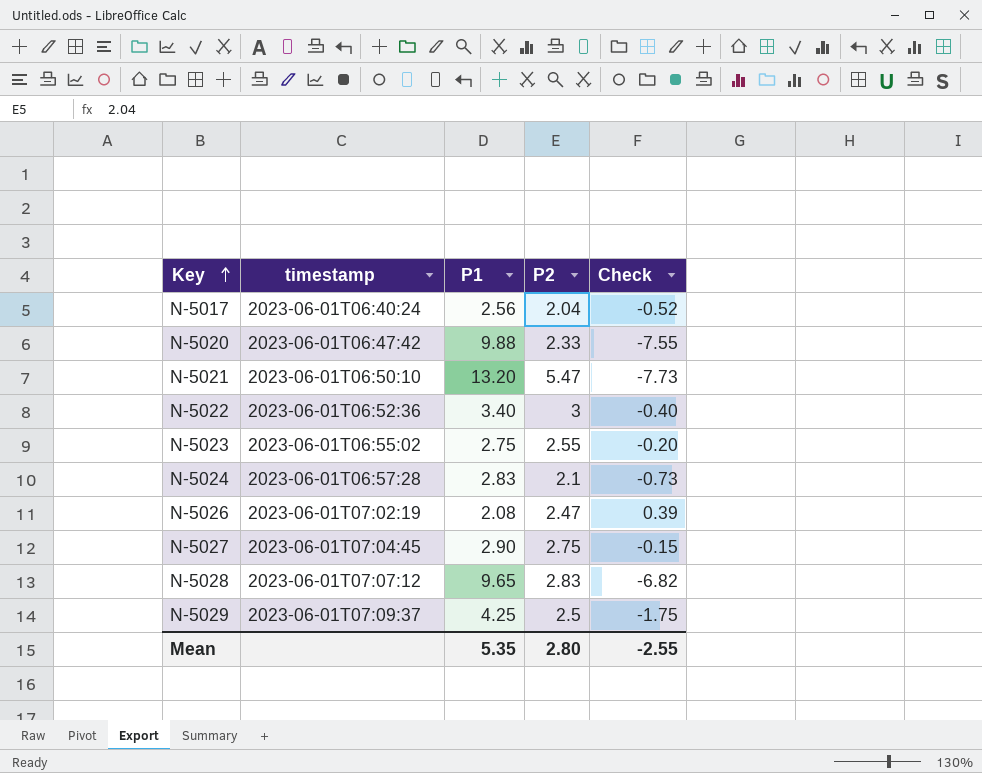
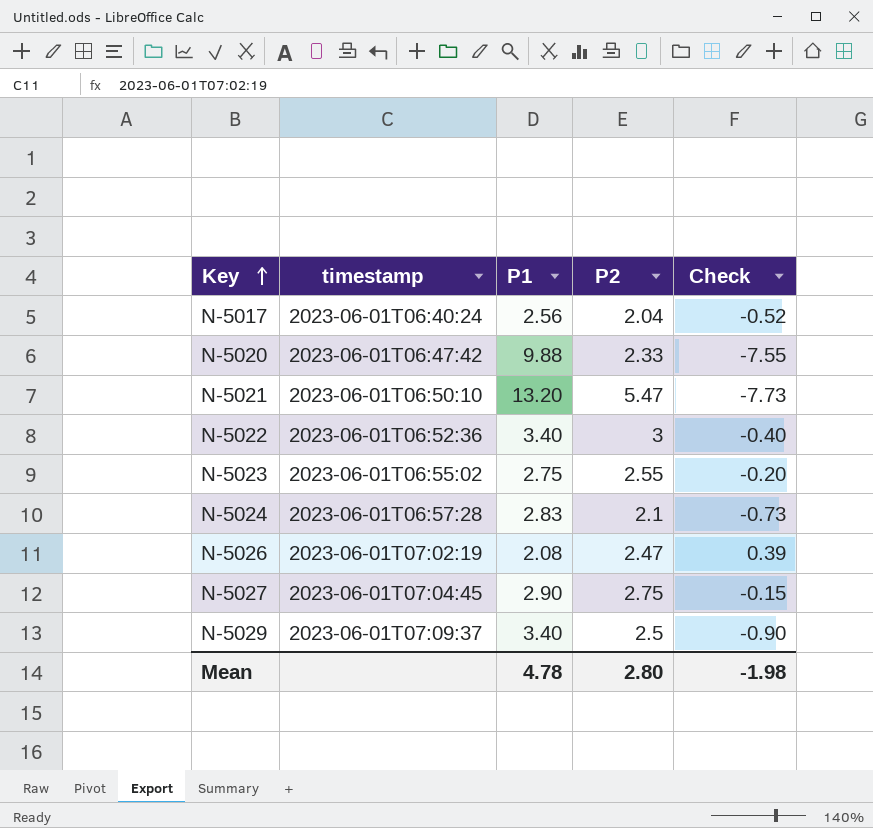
row N-5028: 2023-06-01T07:07:12 | 9.65 | 2.83 | -6.82 -> none
N-5029 | P1: 4.25 -> 3.40
N-5029 | Check: -1.75 -> -0.90
Mean | P1: 5.35 -> 4.78
Mean | Check: -2.55 -> -1.98

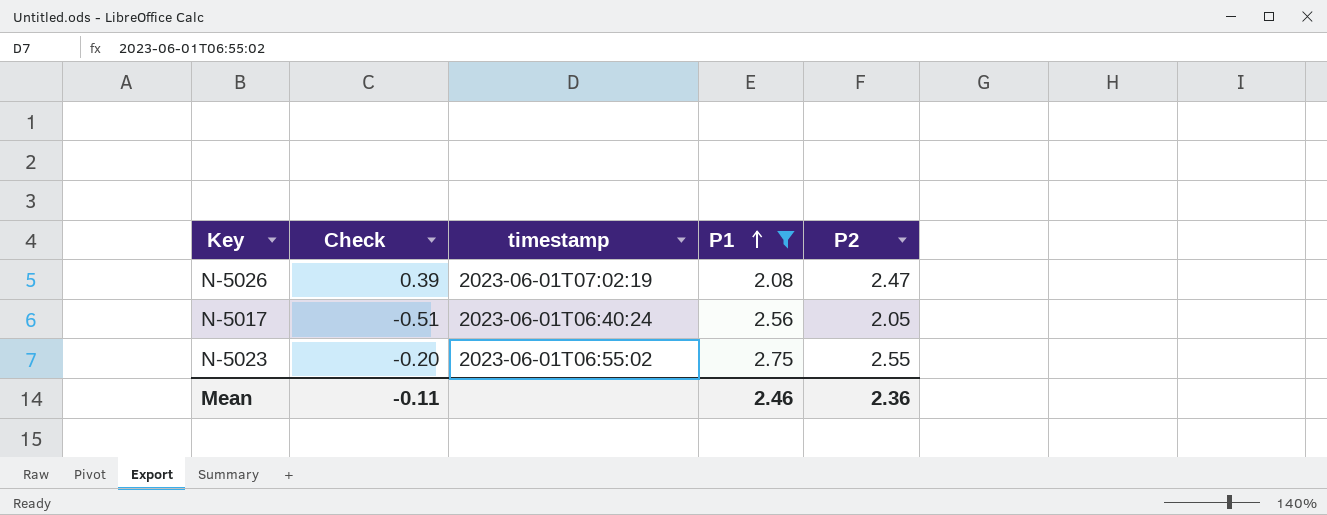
filter: none -> P1 <= 2.75
row order: Key ascending -> P1 ascending
column Check | position: 5 -> 2
N-5017 | Check: -0.52 -> -0.51
N-5017 | P2: 2.04 -> 2.05
Mean | Check: -1.98 -> -0.11
Mean | P1: 4.78 -> 2.46
Mean | P2: 2.80 -> 2.36

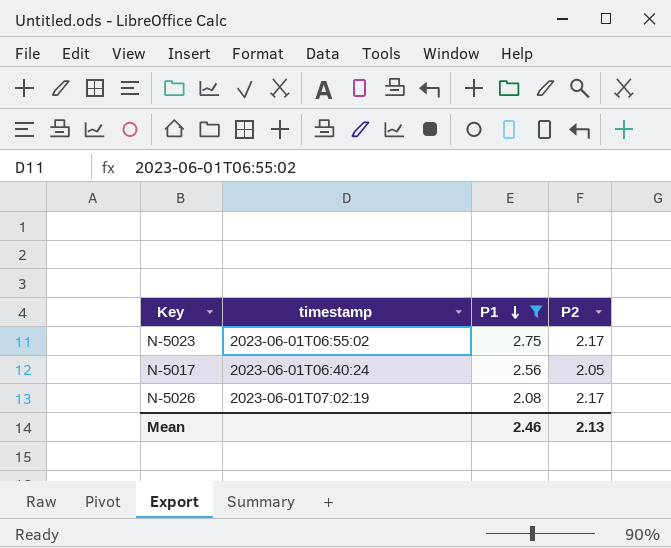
row order: P1 ascending -> P1 descending
column Check | formula: [P2] - [P1] -> none
N-5023 | P2: 2.55 -> 2.17
N-5026 | P2: 2.47 -> 2.17
Mean | P2: 2.36 -> 2.13

